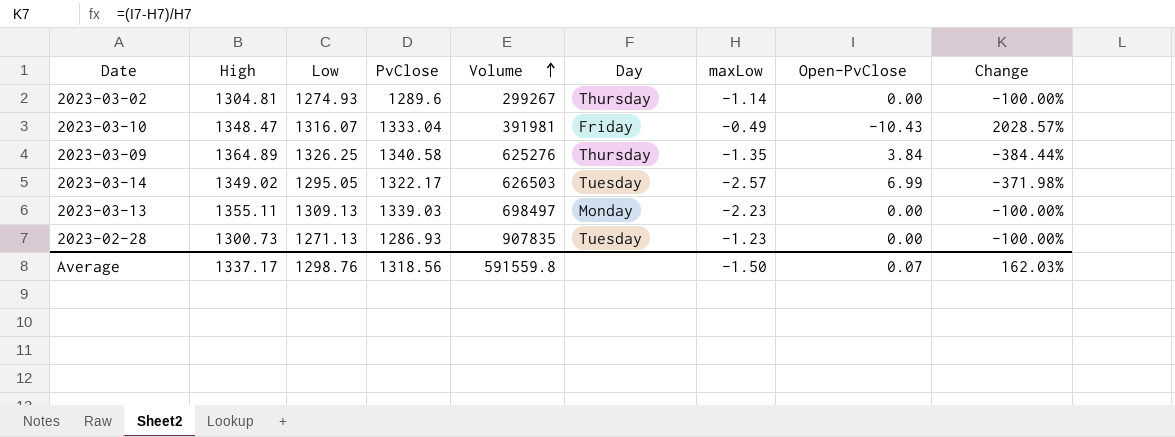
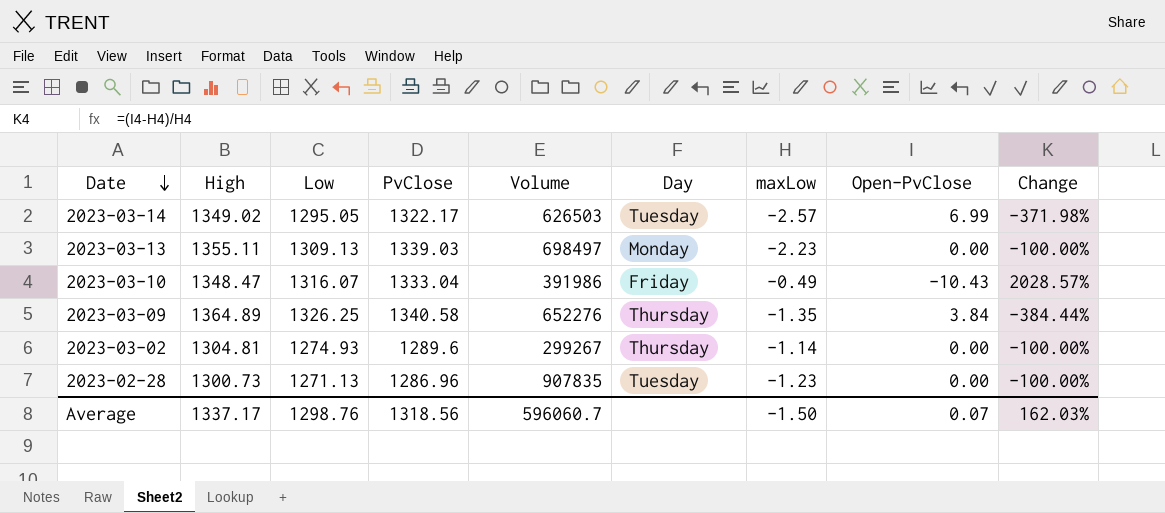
row order: Volume ascending -> Date descending
2023-03-10 | Volume: 391981 -> 391986
2023-03-09 | Volume: 625276 -> 652276
2023-02-28 | PvClose: 1286.93 -> 1286.96
Average | Volume: 591559.8 -> 596060.7

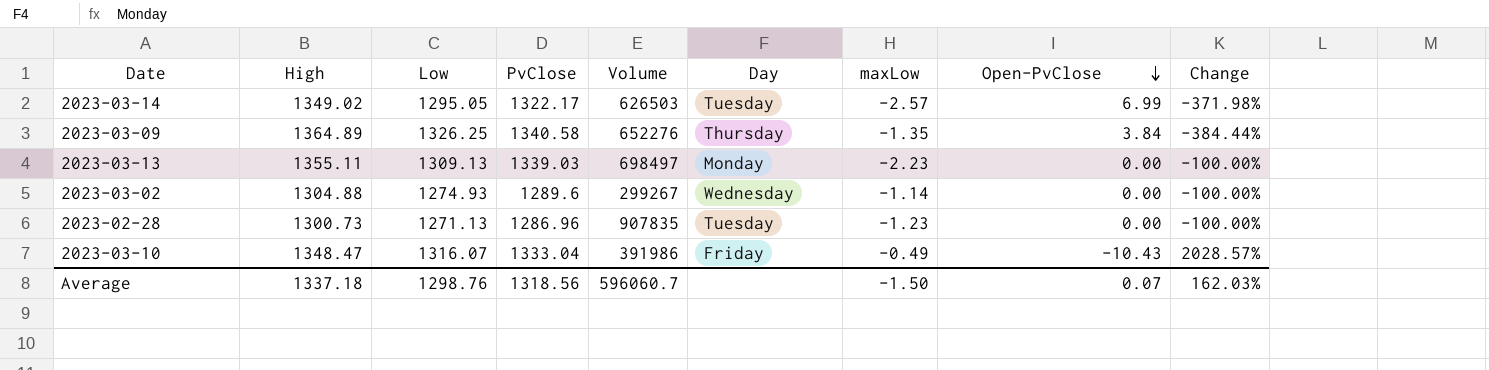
row order: Date descending -> Open-PvClose descending
2023-03-02 | High: 1304.81 -> 1304.88
2023-03-02 | Day: Thursday -> Wednesday
Average | High: 1337.17 -> 1337.18

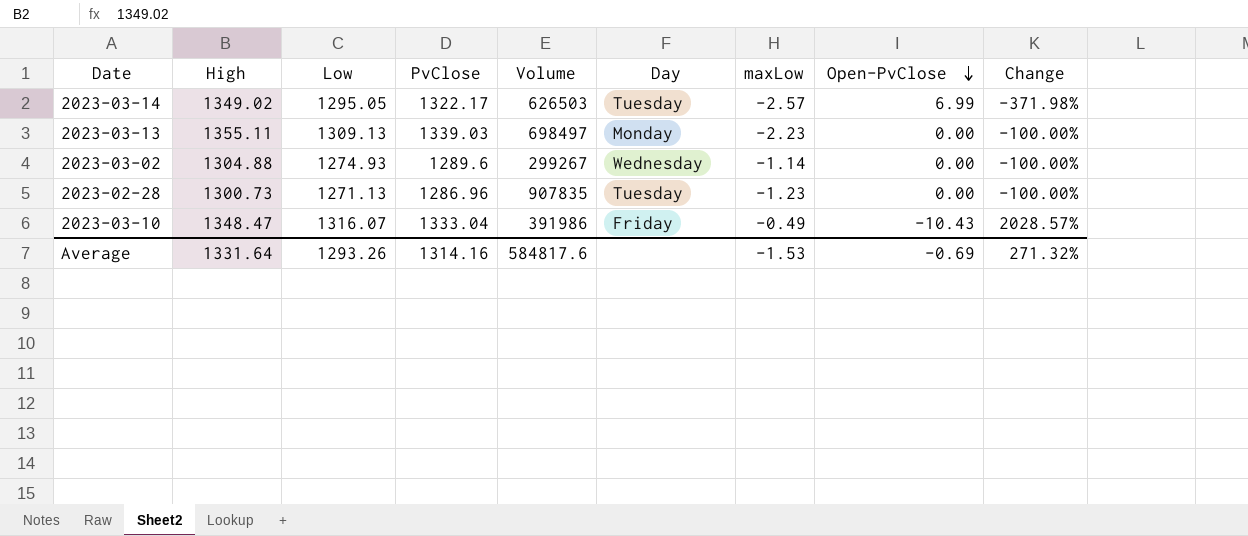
row 2023-03-09: 1364.89 | 1326.25 | 1340.58 | 652276 | Thursday | -1.35 | 3.84 | -384.44% -> none
Average | High: 1337.18 -> 1331.64
Average | Low: 1298.76 -> 1293.26
Average | PvClose: 1318.56 -> 1314.16
Average | Volume: 596060.7 -> 584817.6
Average | maxLow: -1.50 -> -1.53
Average | Open-PvClose: 0.07 -> -0.69
Average | Change: 162.03% -> 271.32%

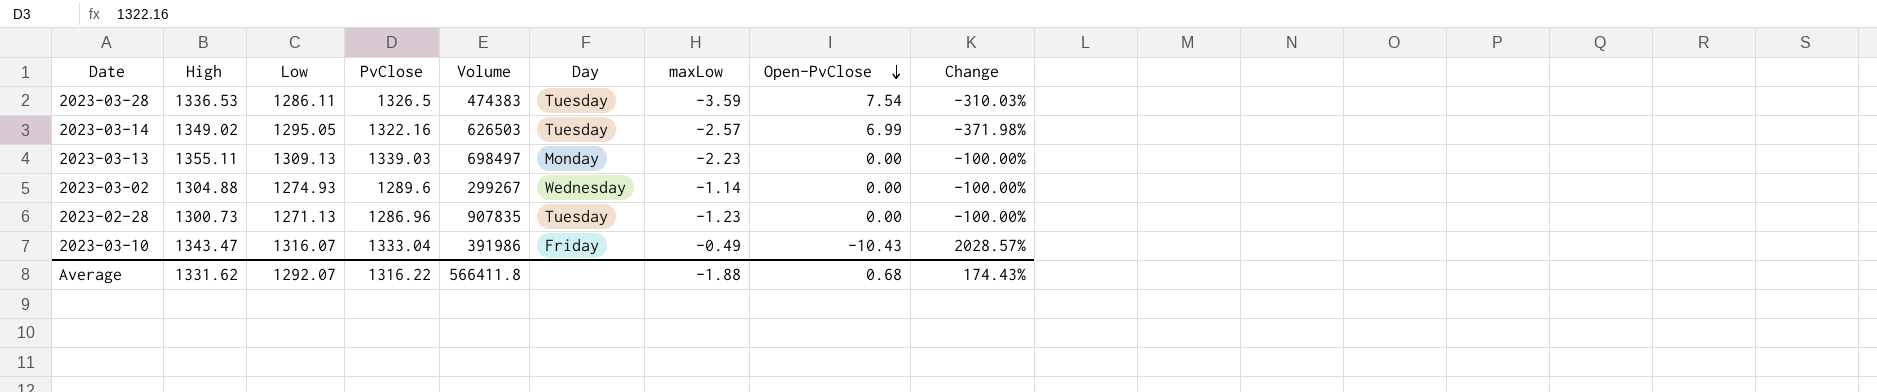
row 2023-03-28: none -> 1336.53 | 1286.11 | 1326.5 | 474383 | Tuesday | -3.59 | 7.54 | -310.03%
2023-03-14 | PvClose: 1322.17 -> 1322.16
2023-03-10 | High: 1348.47 -> 1343.47
Average | High: 1331.64 -> 1331.62
Average | Low: 1293.26 -> 1292.07
Average | PvClose: 1314.16 -> 1316.22
Average | Volume: 584817.6 -> 566411.8
Average | maxLow: -1.53 -> -1.88
Average | Open-PvClose: -0.69 -> 0.68
Average | Change: 271.32% -> 174.43%

